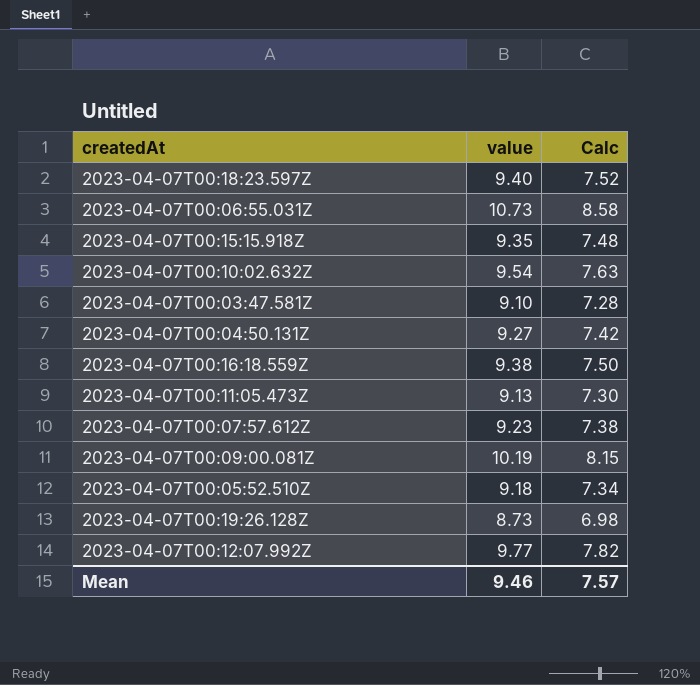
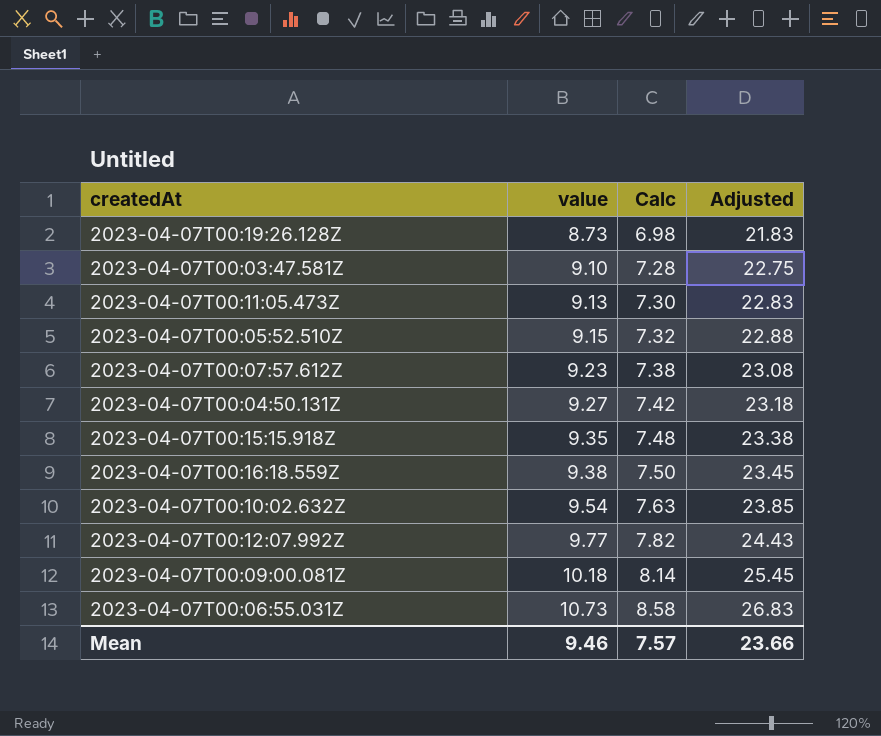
row order: none -> value ascending
column Adjusted | formula: none -> [value] * 2.5
row 2023-04-07T00:18:23.597Z: 9.40 | 7.52 -> none
2023-04-07T00:05:52.510Z | value: 9.18 -> 9.15
2023-04-07T00:05:52.510Z | Calc: 7.34 -> 7.32
2023-04-07T00:09:00.081Z | value: 10.19 -> 10.18
2023-04-07T00:09:00.081Z | Calc: 8.15 -> 8.14

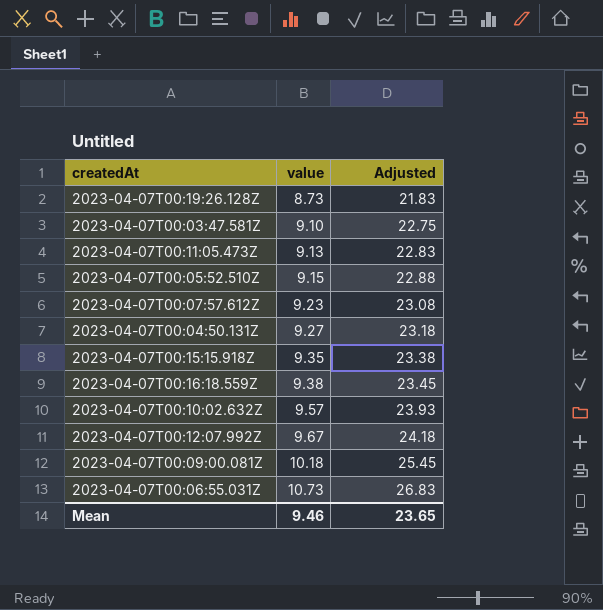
column Calc | formula: [value] * 0.8 -> none
2023-04-07T00:10:02.632Z | value: 9.54 -> 9.57
2023-04-07T00:10:02.632Z | Adjusted: 23.85 -> 23.93
2023-04-07T00:12:07.992Z | value: 9.77 -> 9.67
2023-04-07T00:12:07.992Z | Adjusted: 24.43 -> 24.18
Mean | Adjusted: 23.66 -> 23.65

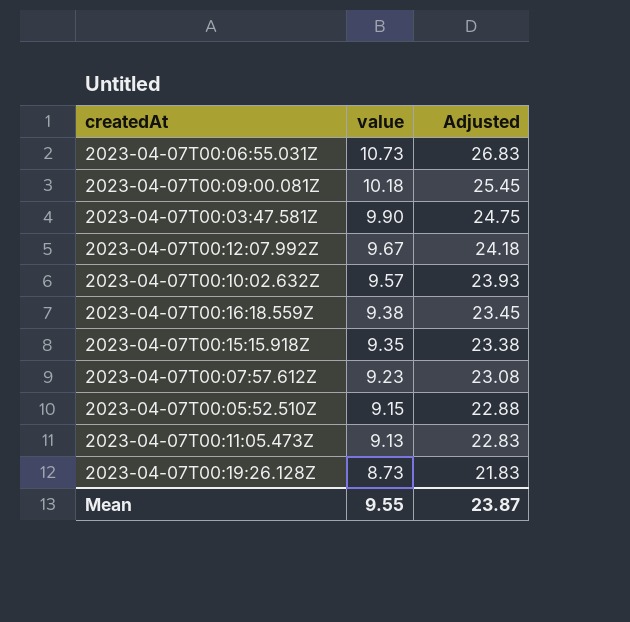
row order: value ascending -> value descending
row 2023-04-07T00:04:50.131Z: 9.27 | 23.18 -> none
2023-04-07T00:03:47.581Z | value: 9.10 -> 9.90
2023-04-07T00:03:47.581Z | Adjusted: 22.75 -> 24.75
Mean | value: 9.46 -> 9.55
Mean | Adjusted: 23.65 -> 23.87

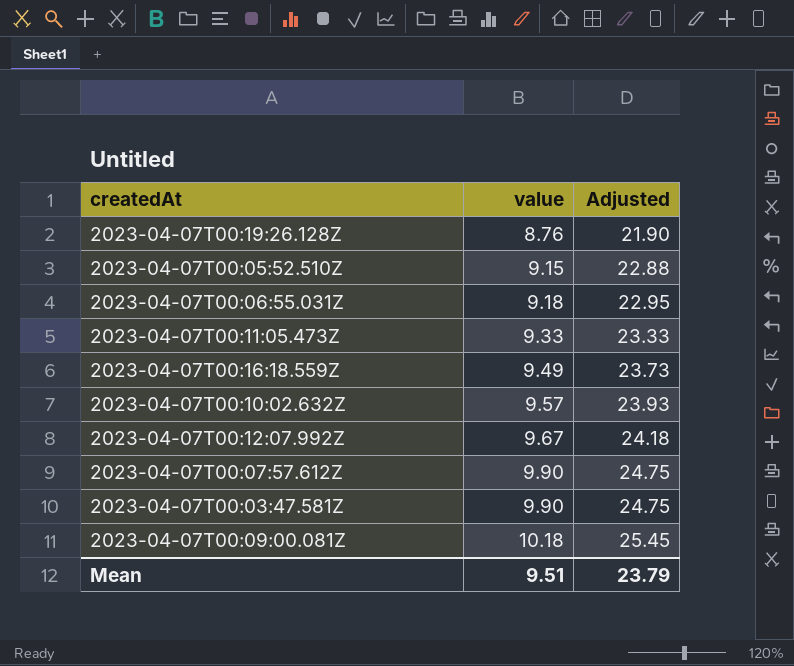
row order: value descending -> value ascending
row 2023-04-07T00:15:15.918Z: 9.35 | 23.38 -> none
2023-04-07T00:19:26.128Z | value: 8.73 -> 8.76
2023-04-07T00:19:26.128Z | Adjusted: 21.83 -> 21.90
2023-04-07T00:06:55.031Z | value: 10.73 -> 9.18
2023-04-07T00:06:55.031Z | Adjusted: 26.83 -> 22.95
2023-04-07T00:11:05.473Z | value: 9.13 -> 9.33
2023-04-07T00:11:05.473Z | Adjusted: 22.83 -> 23.33
2023-04-07T00:16:18.559Z | value: 9.38 -> 9.49
2023-04-07T00:16:18.559Z | Adjusted: 23.45 -> 23.73
2023-04-07T00:07:57.612Z | value: 9.23 -> 9.90
2023-04-07T00:07:57.612Z | Adjusted: 23.08 -> 24.75
Mean | value: 9.55 -> 9.51
Mean | Adjusted: 23.87 -> 23.79

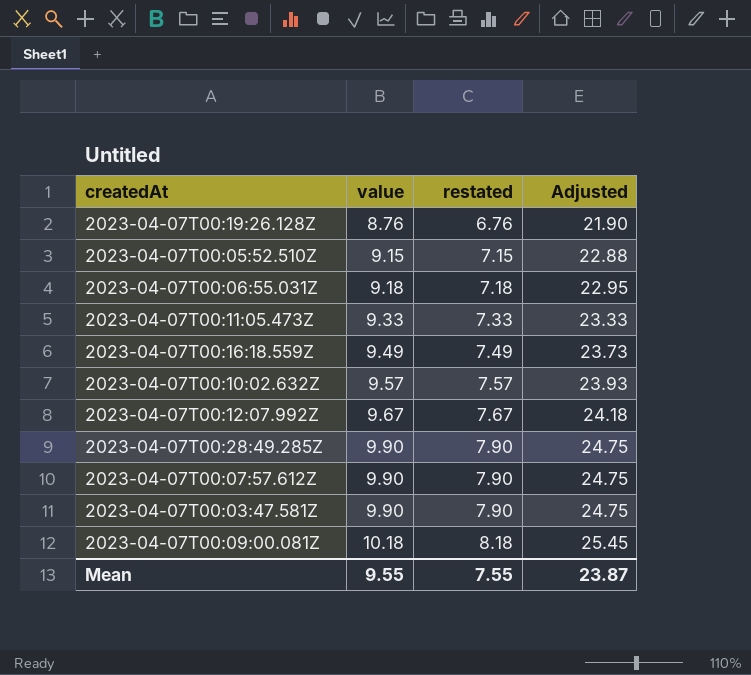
column restated | formula: none -> [value] - 2
row 2023-04-07T00:28:49.285Z: none -> 9.90 | 7.90 | 24.75
Mean | value: 9.51 -> 9.55
Mean | Adjusted: 23.79 -> 23.87

